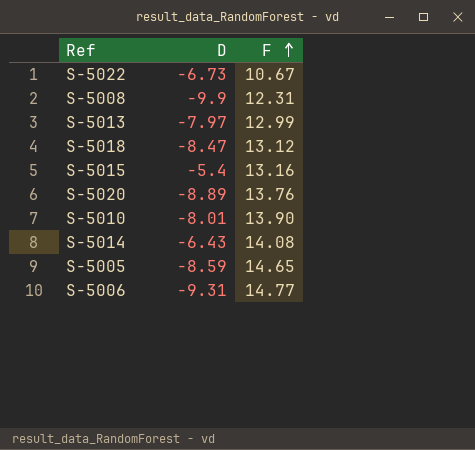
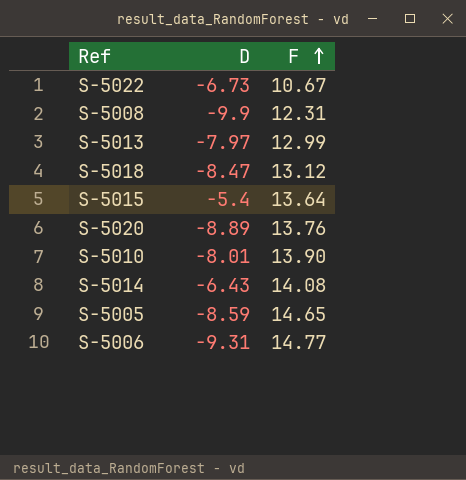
S-5015 | F: 13.16 -> 13.64

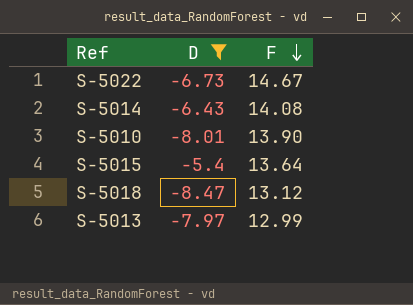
filter: none -> D >= -8.47
row order: F ascending -> F descending
S-5022 | F: 10.67 -> 14.67

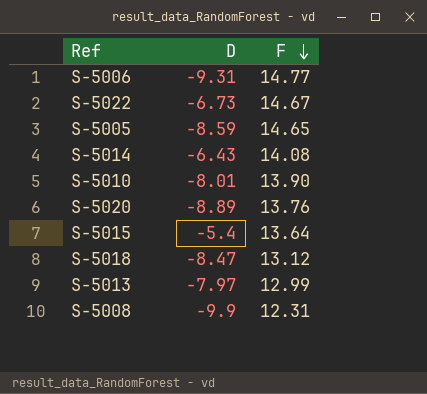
filter: D >= -8.47 -> none

